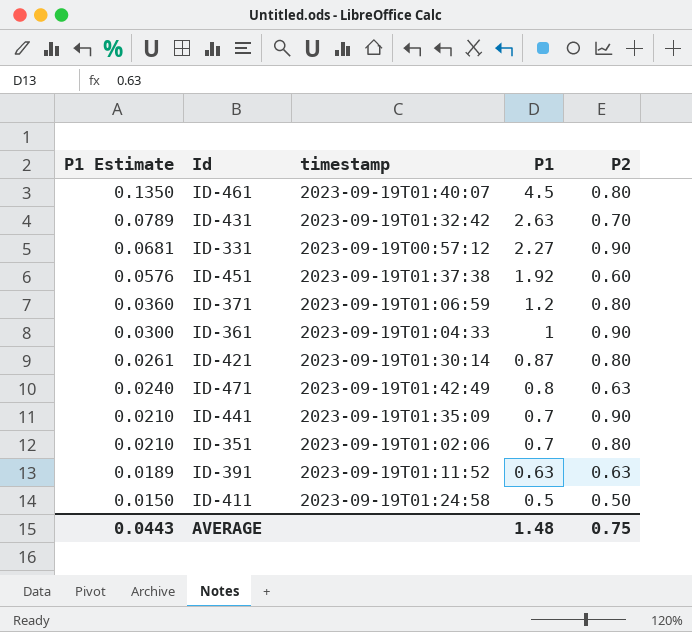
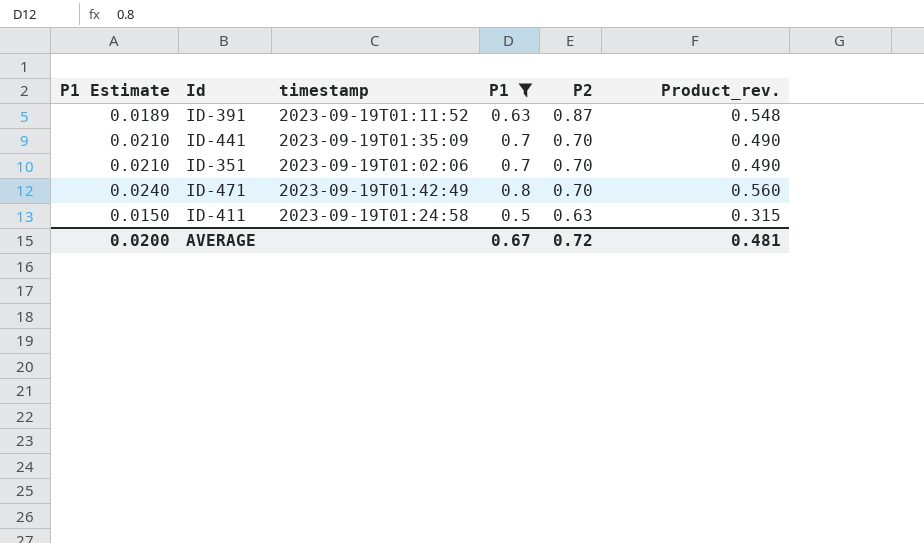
filter: none -> P1 <= 0.8
row order: P1 Estimate descending -> P2 descending
column Product_rev. | formula: none -> [P1] * [P2]
ID-391 | P2: 0.63 -> 0.87
ID-441 | P2: 0.90 -> 0.70
ID-351 | P2: 0.80 -> 0.70
ID-471 | P2: 0.63 -> 0.70
ID-411 | P2: 0.50 -> 0.63
AVERAGE | P1 Estimate: 0.0443 -> 0.0200
AVERAGE | P1: 1.48 -> 0.67
AVERAGE | P2: 0.75 -> 0.72

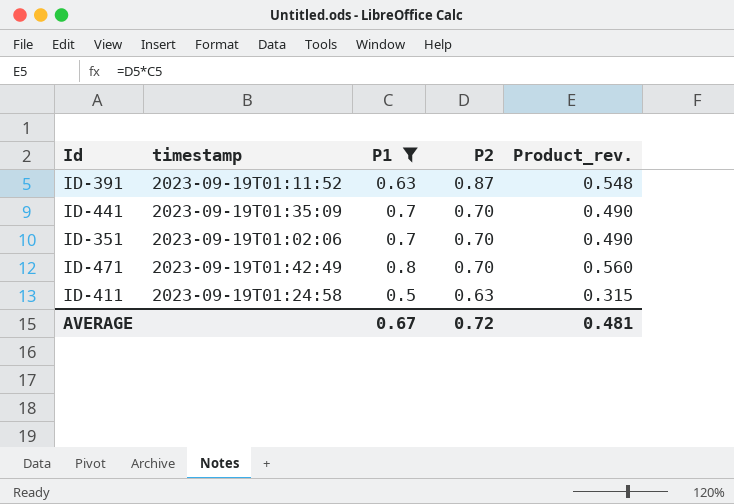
column P1 Estimate | formula: [P1] * 0.03 -> none

